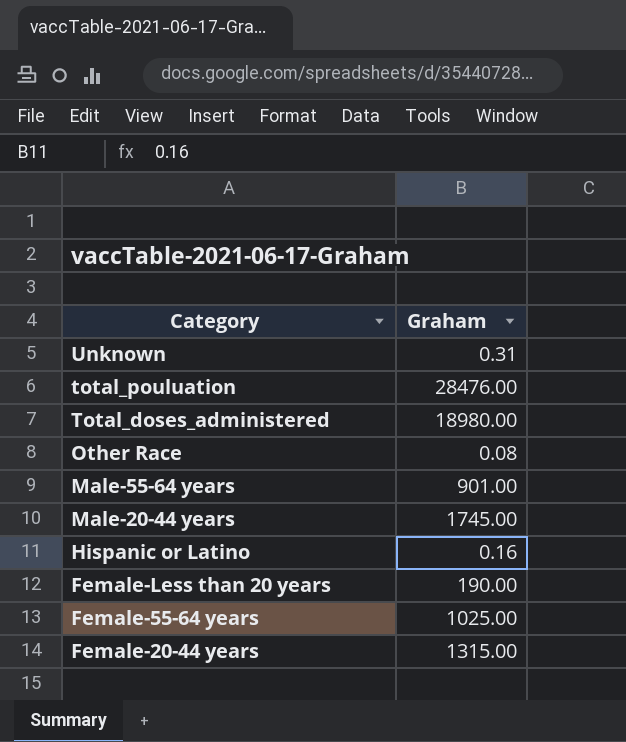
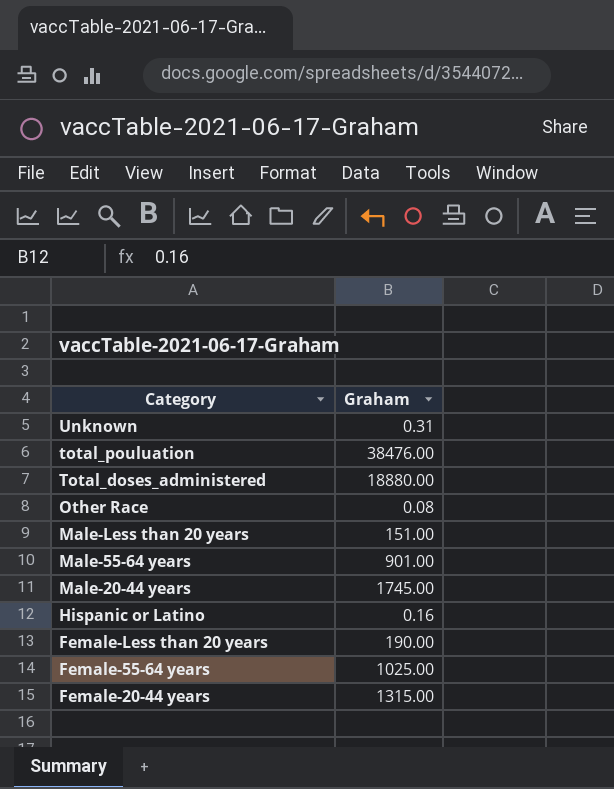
total_pouluation | Graham: 28476.00 -> 38476.00
Total_doses_administered | Graham: 18980.00 -> 18880.00
row Male-Less than 20 years: none -> 151.00

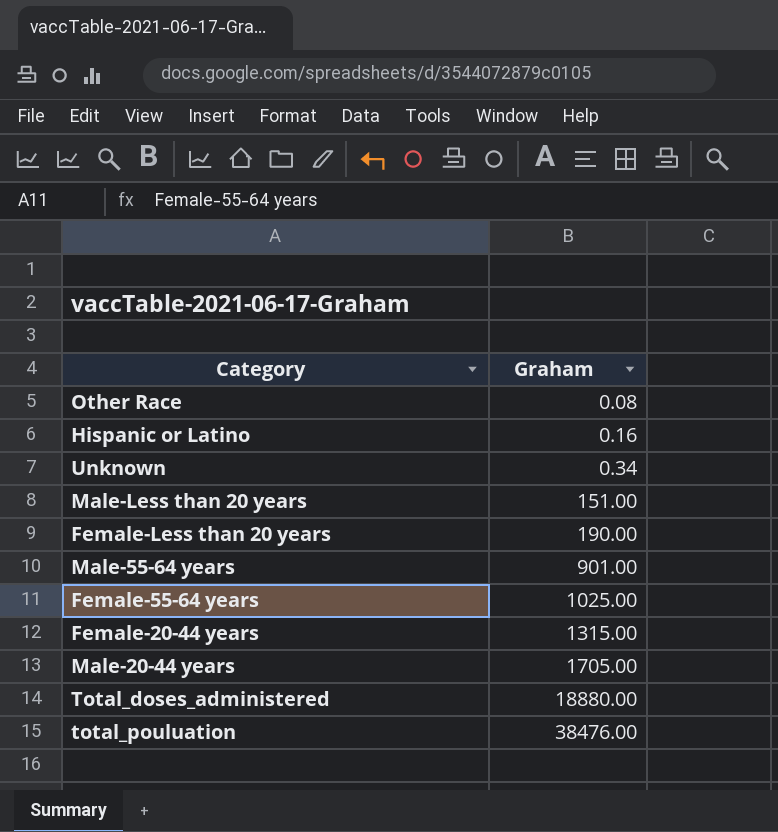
row order: Category descending -> Graham ascending
Unknown | Graham: 0.31 -> 0.34
Male-20-44 years | Graham: 1745.00 -> 1705.00

